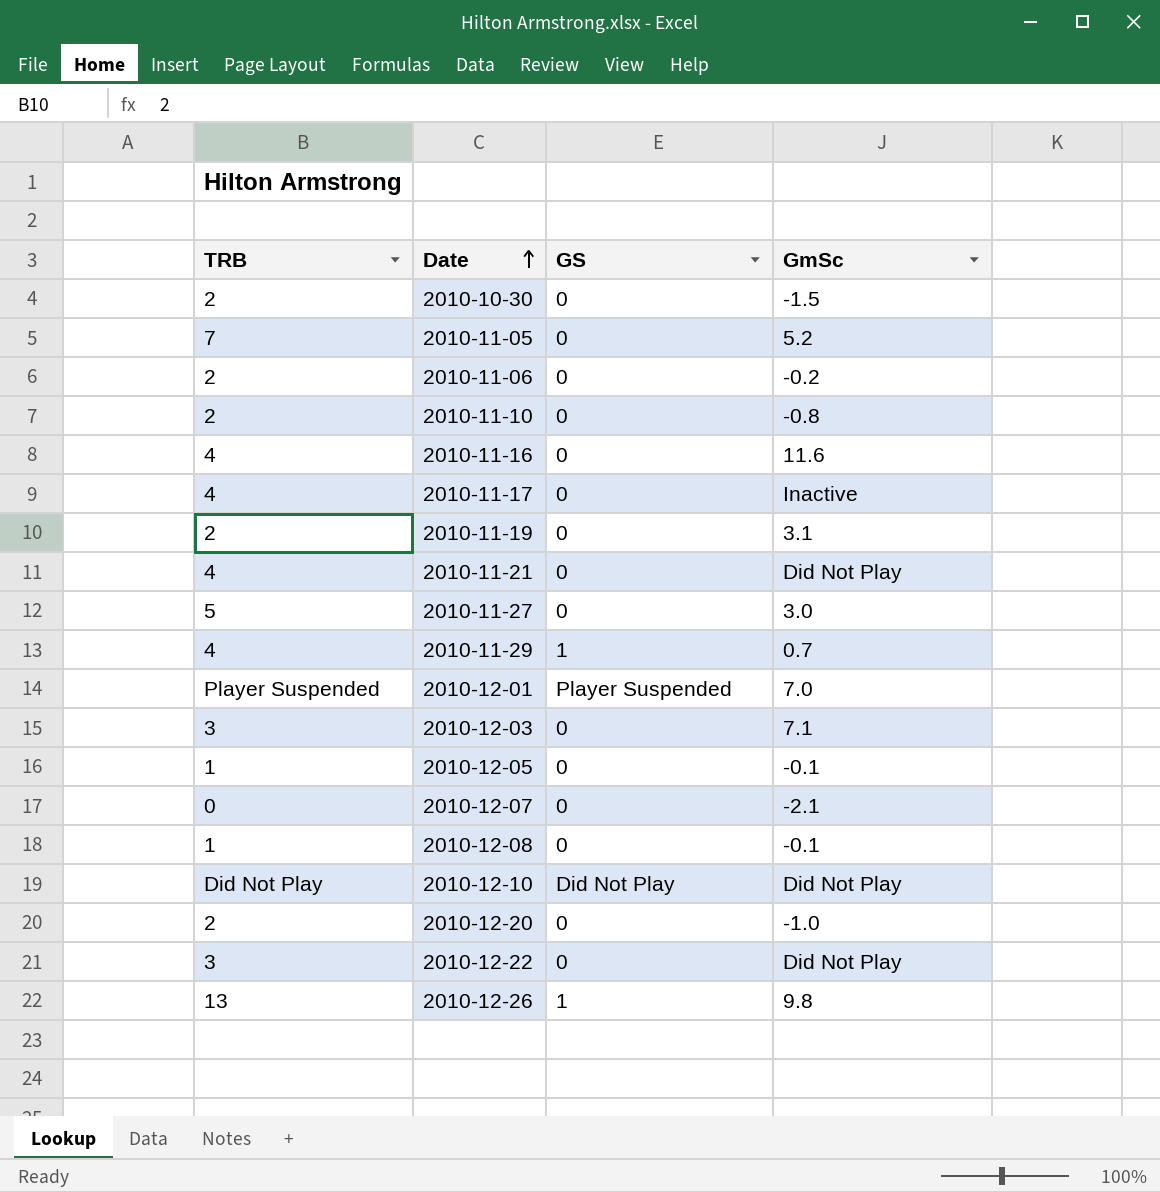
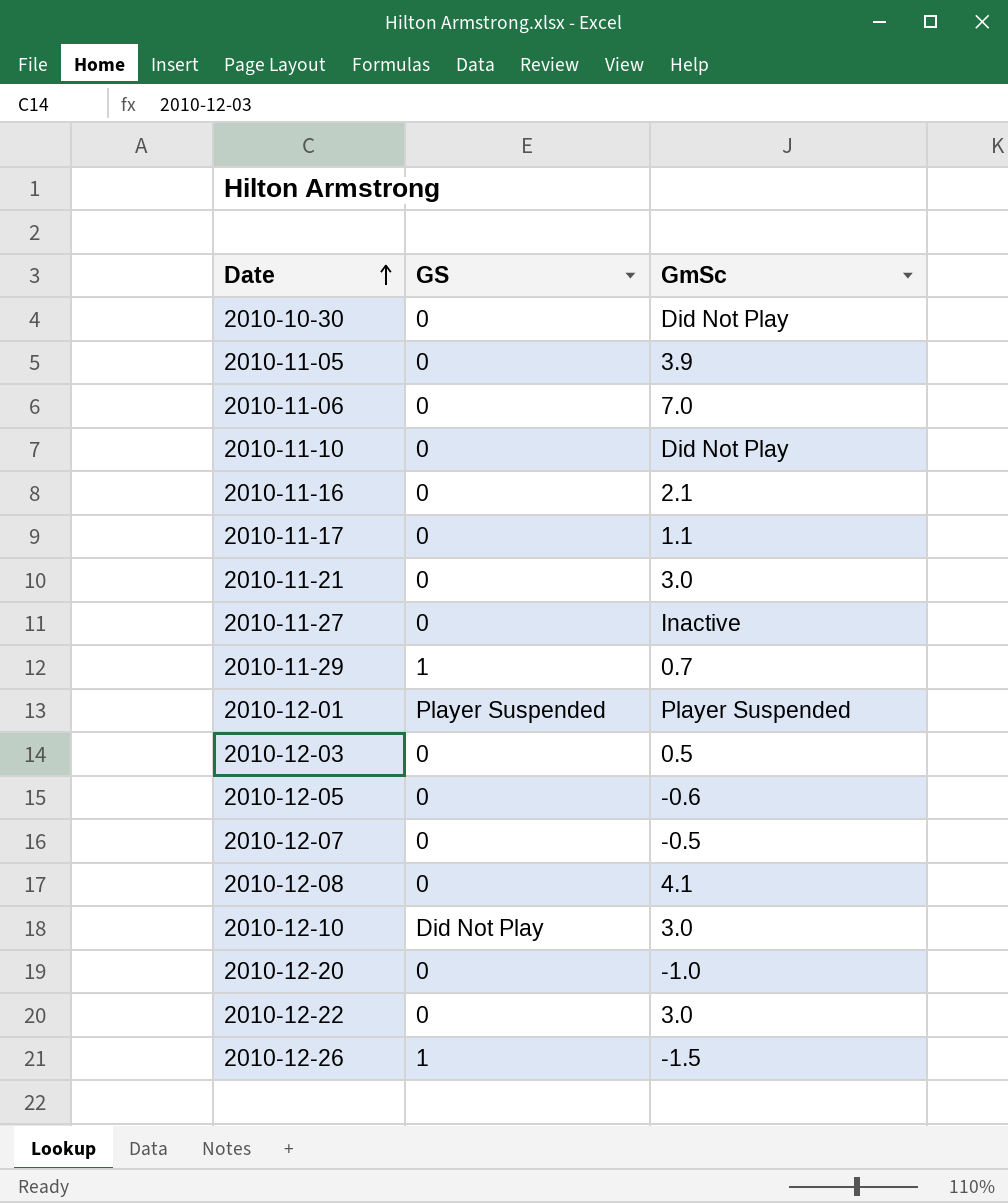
column TRB | position: 1 -> none
row 2010-11-19: 2 | 0 | 3.1 -> none
2010-10-30 | GmSc: -1.5 -> Did Not Play
2010-11-05 | GmSc: 5.2 -> 3.9
2010-11-06 | GmSc: -0.2 -> 7.0
2010-11-10 | GmSc: -0.8 -> Did Not Play
2010-11-16 | GmSc: 11.6 -> 2.1
2010-11-17 | GmSc: Inactive -> 1.1
2010-11-21 | GmSc: Did Not Play -> 3.0
2010-11-27 | GmSc: 3.0 -> Inactive
2010-12-01 | GmSc: 7.0 -> Player Suspended
2010-12-03 | GmSc: 7.1 -> 0.5
2010-12-05 | GmSc: -0.1 -> -0.6
2010-12-07 | GmSc: -2.1 -> -0.5
2010-12-08 | GmSc: -0.1 -> 4.1
2010-12-10 | GmSc: Did Not Play -> 3.0
2010-12-22 | GmSc: Did Not Play -> 3.0
2010-12-26 | GmSc: 9.8 -> -1.5

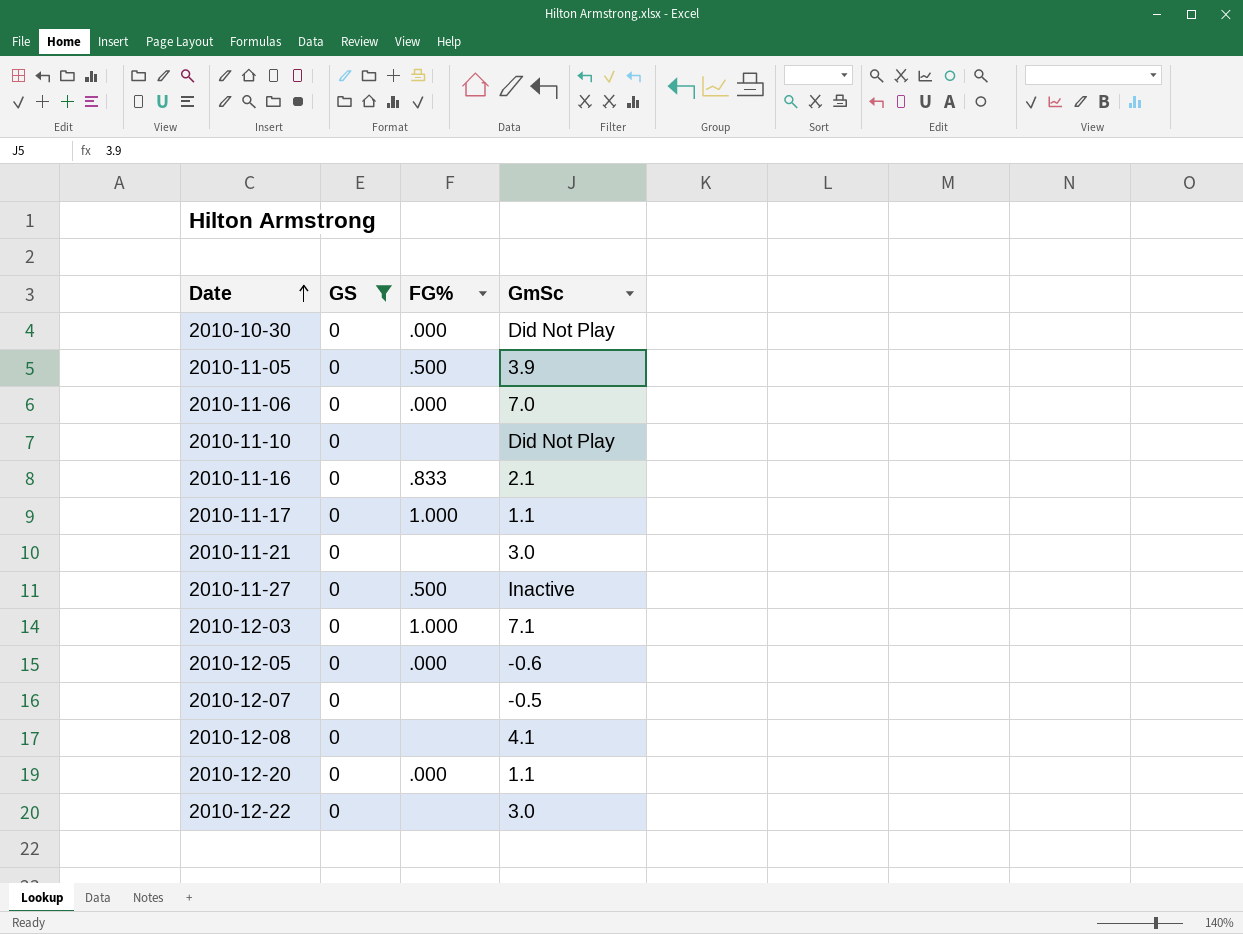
filter: none -> GS = 0
column FG% | position: none -> 3
2010-12-03 | GmSc: 0.5 -> 7.1
2010-12-20 | GmSc: -1.0 -> 1.1

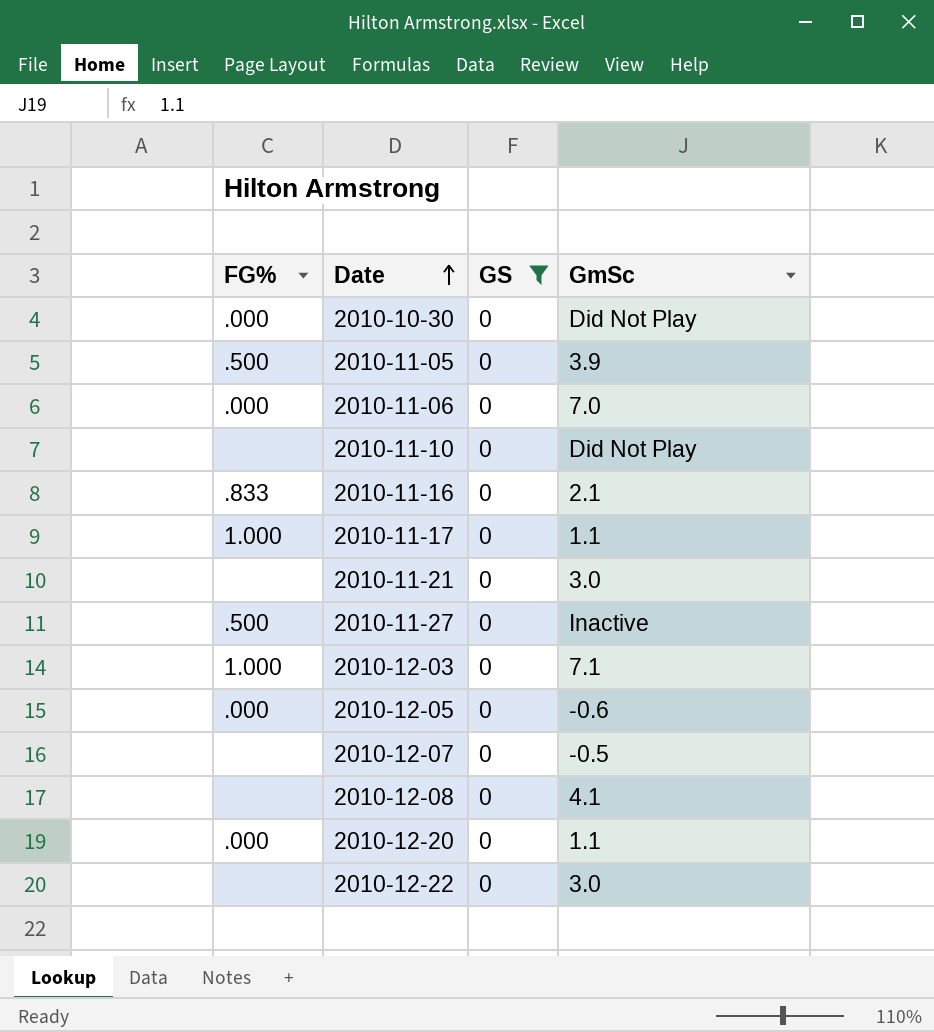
column FG% | position: 3 -> 1

